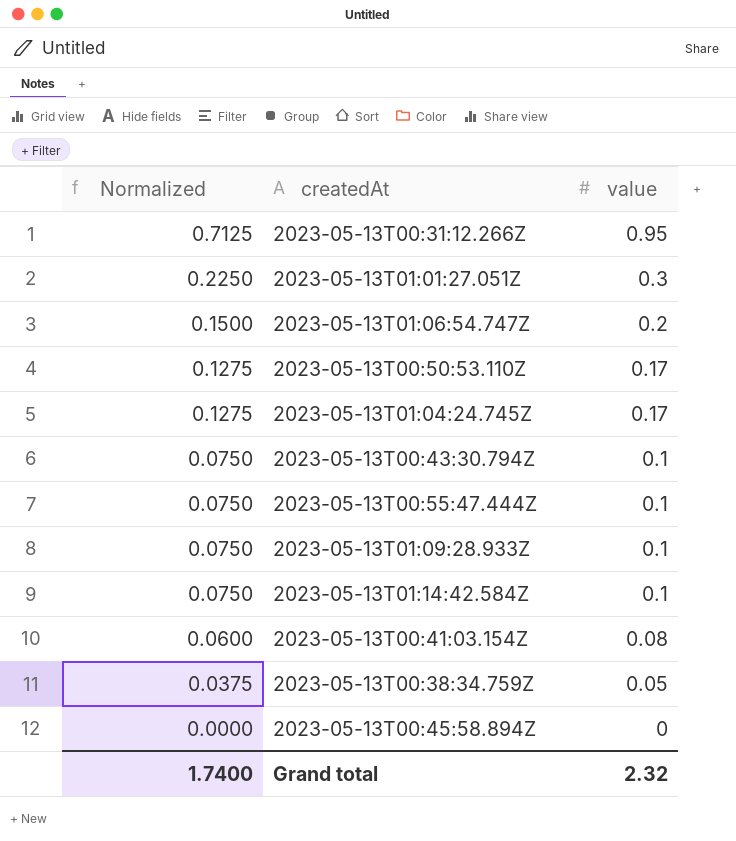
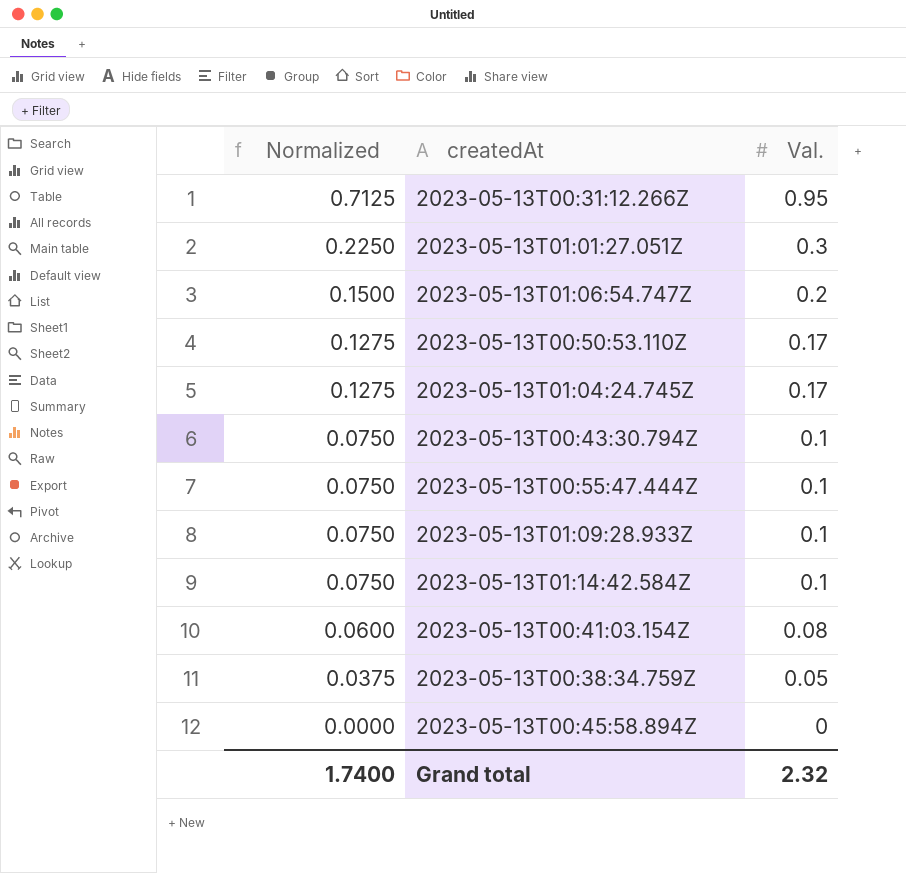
column name: value -> Val.

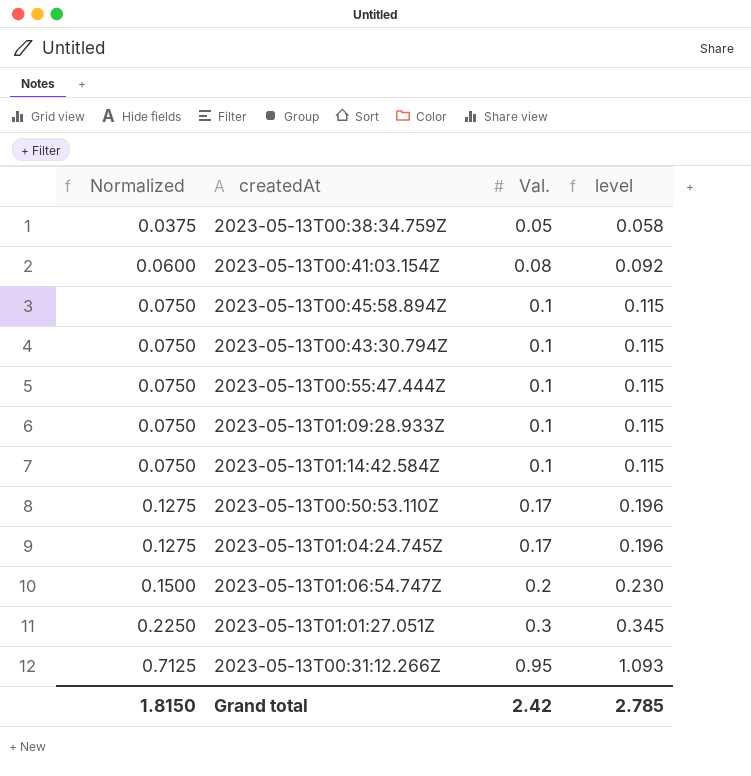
row order: Normalized descending -> Normalized ascending
column level | formula: none -> [Val.] * 1.15
2023-05-13T00:45:58.894Z | Normalized: 0.0000 -> 0.0750
2023-05-13T00:45:58.894Z | Val.: 0 -> 0.1
Grand total | Normalized: 1.7400 -> 1.8150
Grand total | Val.: 2.32 -> 2.42

